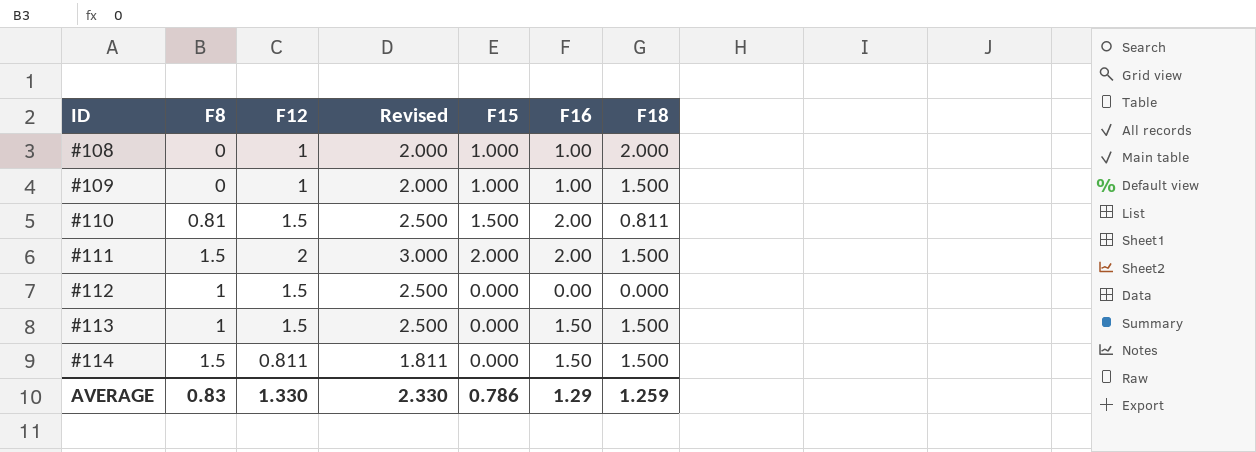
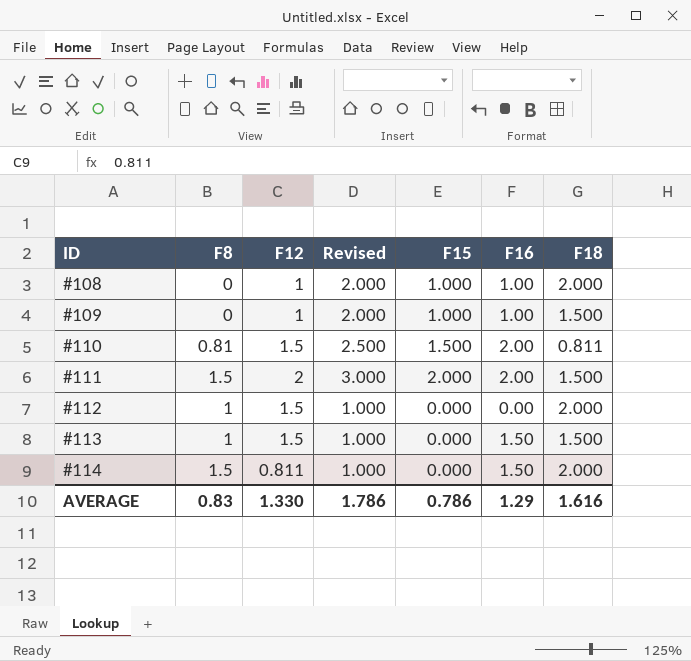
column Revised | formula: [F12] + 1 -> [F15] + 1
#112 | F18: 0.000 -> 2.000
#114 | F18: 1.500 -> 2.000
AVERAGE | Revised: 2.330 -> 1.786
AVERAGE | F18: 1.259 -> 1.616

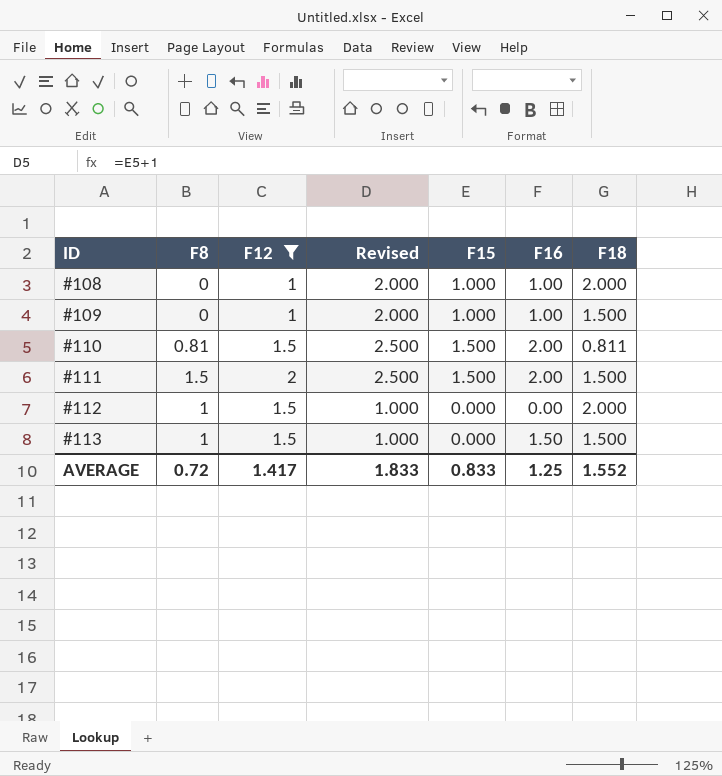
filter: none -> F12 != 0.811
#111 | Revised: 3.000 -> 2.500
#111 | F15: 2.000 -> 1.500
AVERAGE | F8: 0.83 -> 0.72
AVERAGE | F12: 1.330 -> 1.417
AVERAGE | Revised: 1.786 -> 1.833
AVERAGE | F15: 0.786 -> 0.833
AVERAGE | F16: 1.29 -> 1.25
AVERAGE | F18: 1.616 -> 1.552

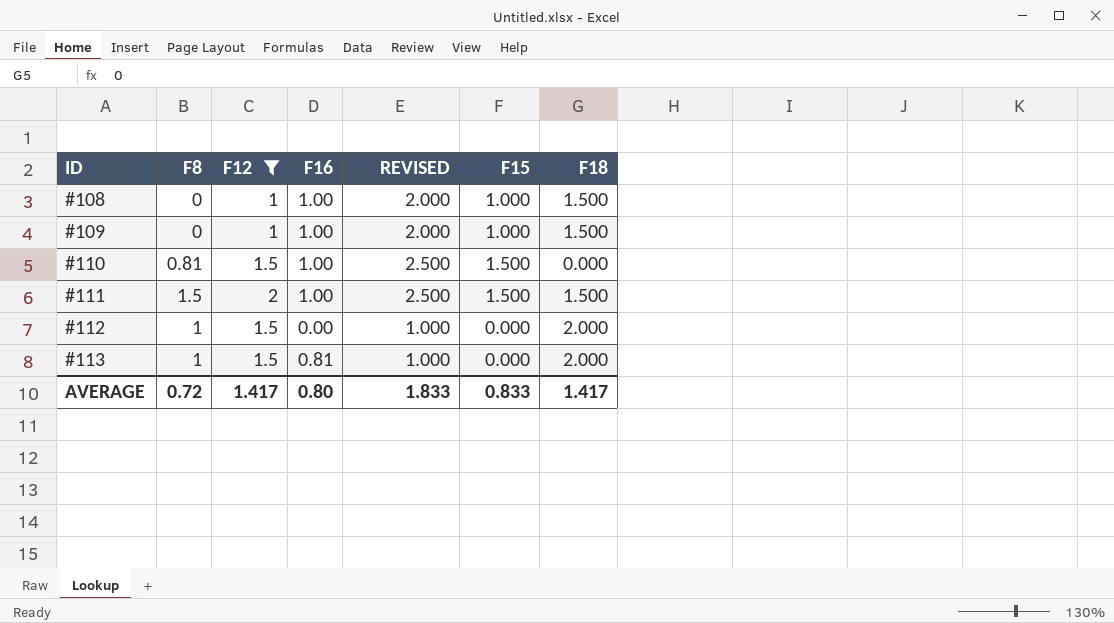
column F16 | position: 6 -> 4
column name: Revised -> REVISED
#108 | F18: 2.000 -> 1.500
#110 | F16: 2.00 -> 1.00
#110 | F18: 0.811 -> 0.000
#111 | F16: 2.00 -> 1.00
#113 | F16: 1.50 -> 0.81
#113 | F18: 1.500 -> 2.000
AVERAGE | F16: 1.25 -> 0.80
AVERAGE | F18: 1.552 -> 1.417

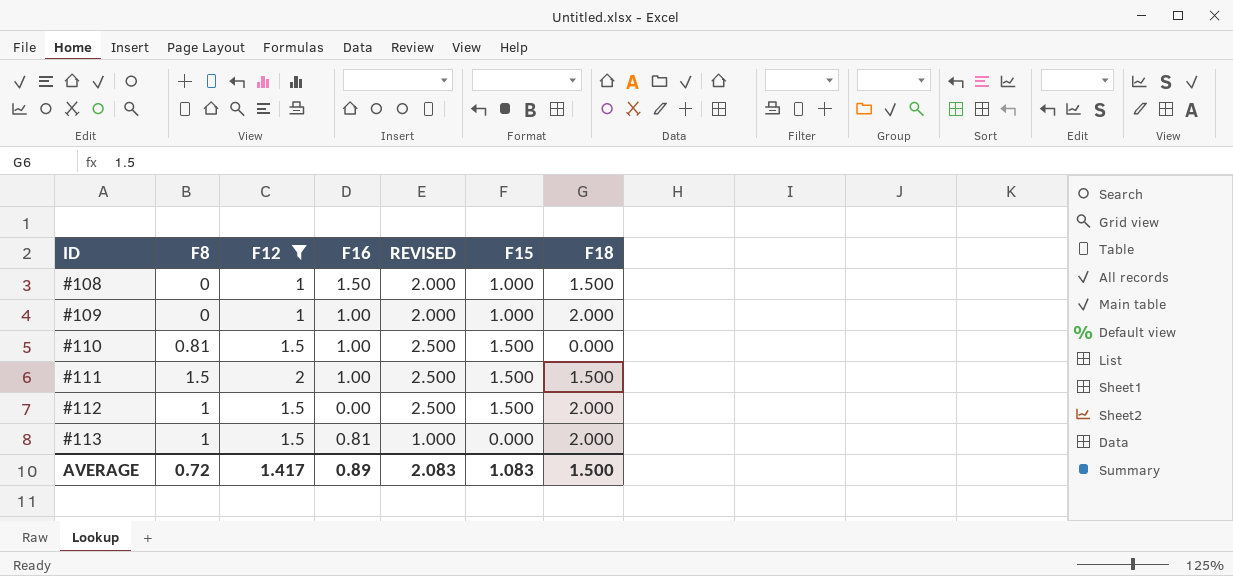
#108 | F16: 1.00 -> 1.50
#109 | F18: 1.500 -> 2.000
#112 | REVISED: 1.000 -> 2.500
#112 | F15: 0.000 -> 1.500
AVERAGE | F16: 0.80 -> 0.89
AVERAGE | REVISED: 1.833 -> 2.083
AVERAGE | F15: 0.833 -> 1.083
AVERAGE | F18: 1.417 -> 1.500

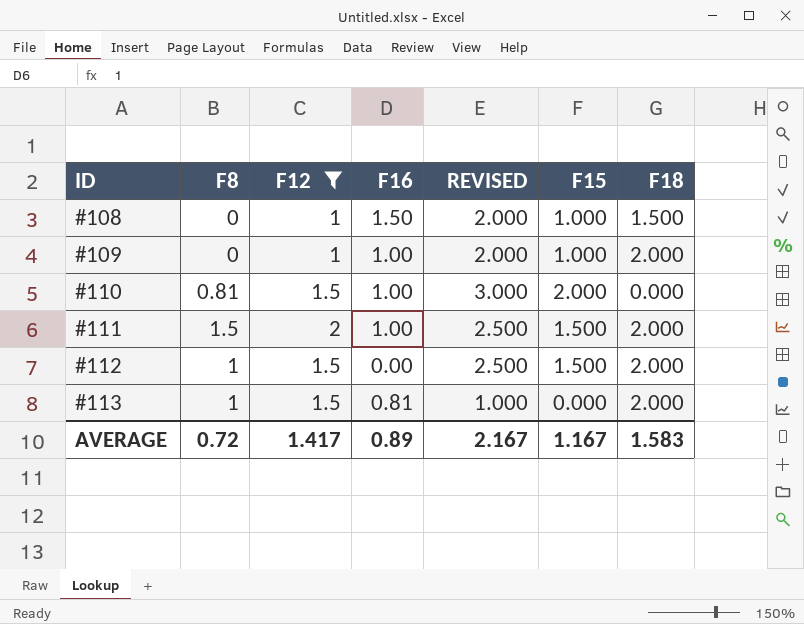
#110 | REVISED: 2.500 -> 3.000
#110 | F15: 1.500 -> 2.000
#111 | F18: 1.500 -> 2.000
AVERAGE | REVISED: 2.083 -> 2.167
AVERAGE | F15: 1.083 -> 1.167
AVERAGE | F18: 1.500 -> 1.583

